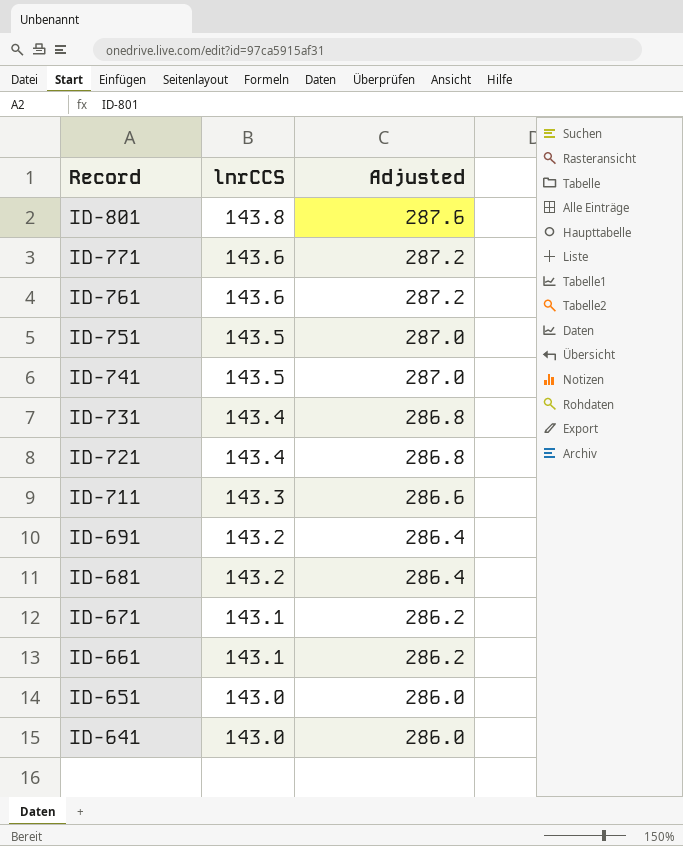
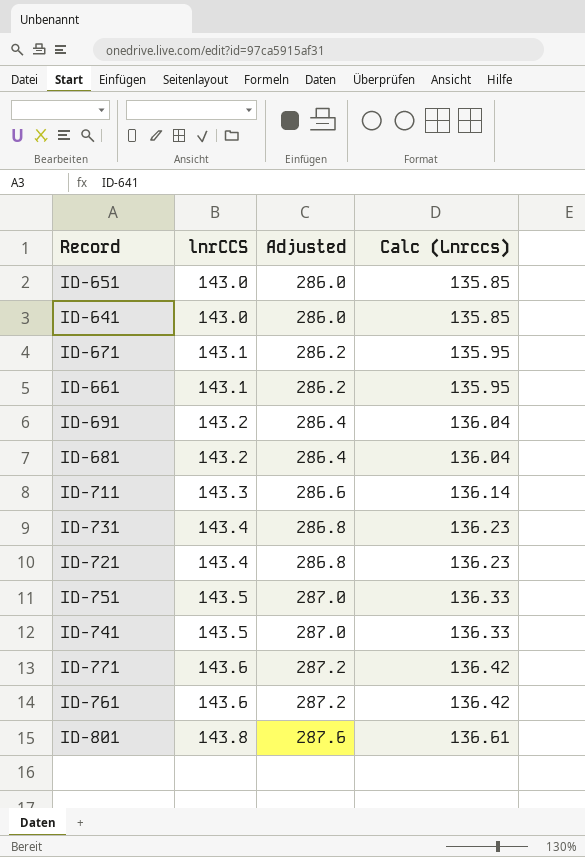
row order: Record descending -> lnrCCS ascending
column Calc (Lnrccs) | formula: none -> [lnrCCS] * 0.95

